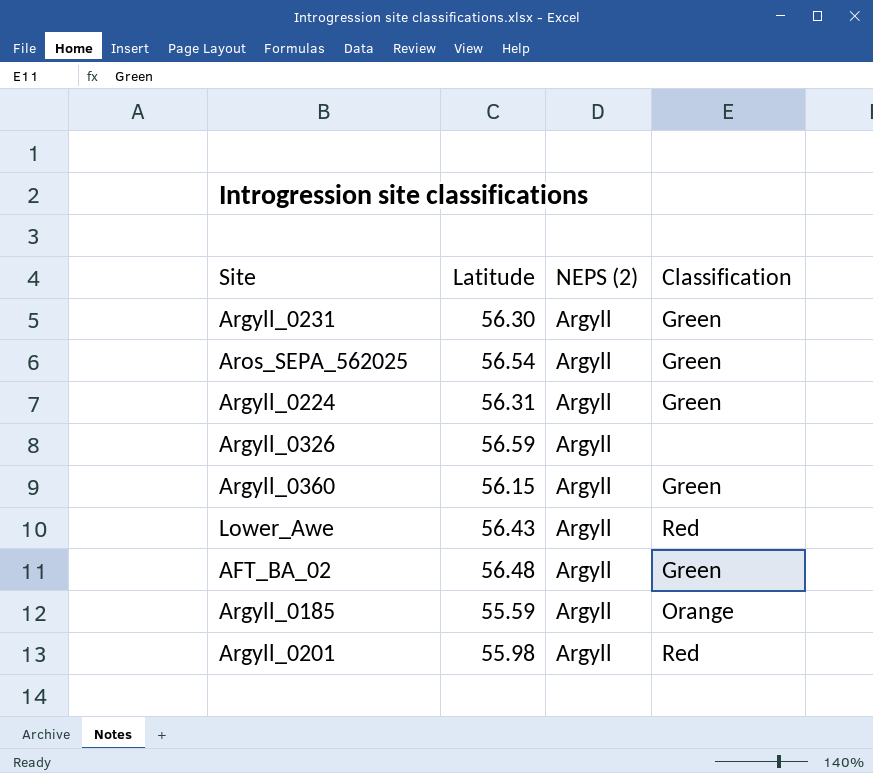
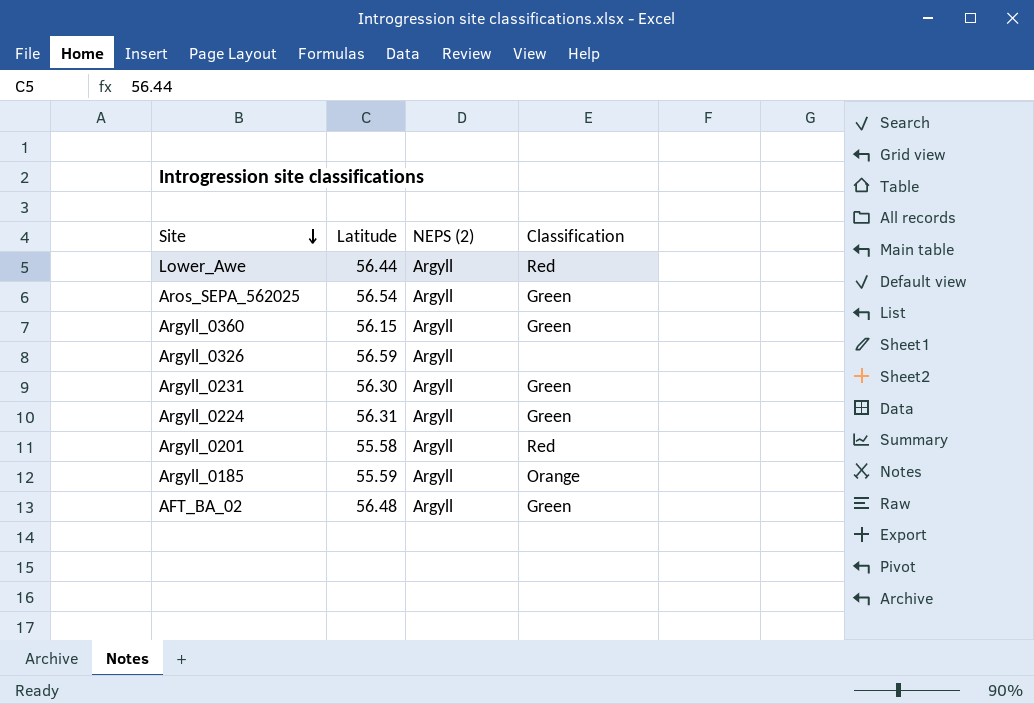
row order: none -> Site descending
Lower_Awe | Latitude: 56.43 -> 56.44
Argyll_0201 | Latitude: 55.98 -> 55.58

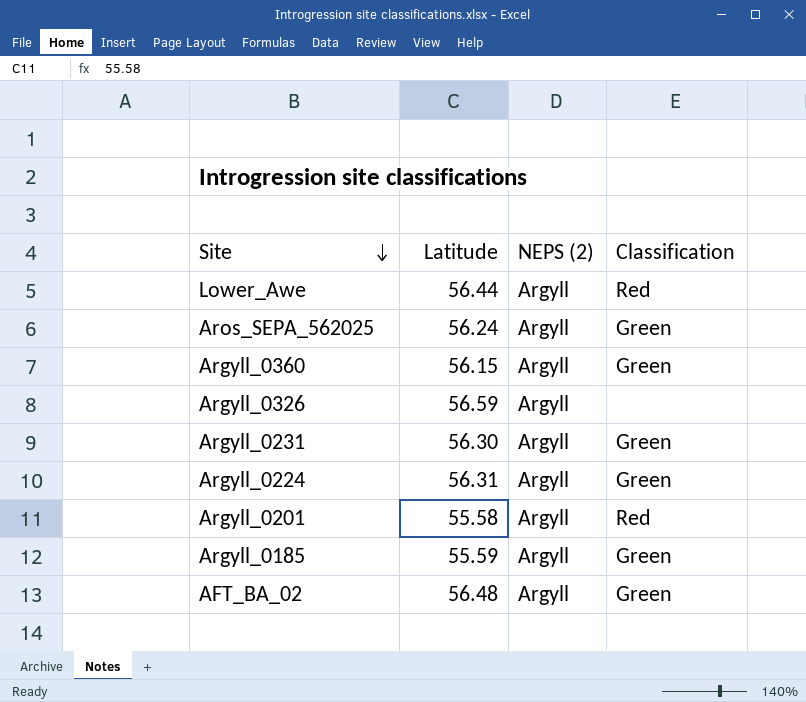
Aros_SEPA_562025 | Latitude: 56.54 -> 56.24
Argyll_0185 | Classification: Orange -> Green

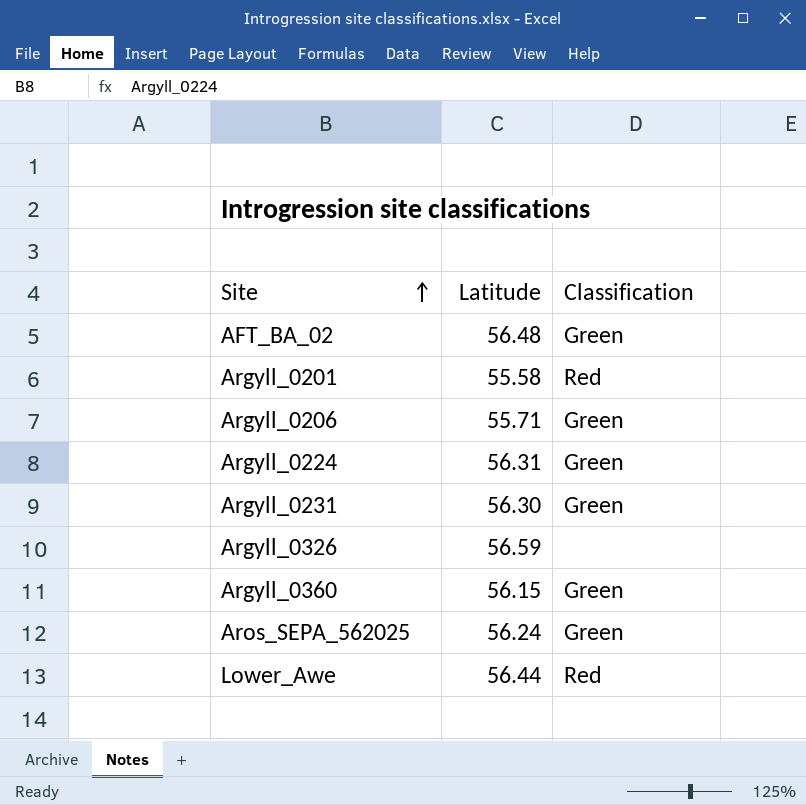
row order: Site descending -> Site ascending
column NEPS (2) | position: 3 -> none
row Argyll_0185: 55.59 | Argyll | Green -> none
row Argyll_0206: none -> 55.71 | Green

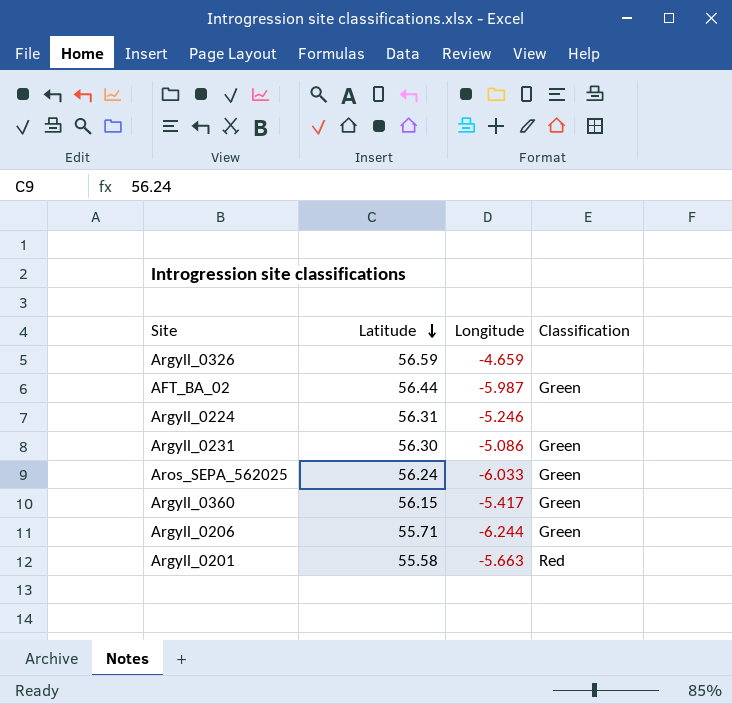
row order: Site ascending -> Latitude descending
column Longitude | position: none -> 3
row Lower_Awe: 56.44 | Red -> none
AFT_BA_02 | Latitude: 56.48 -> 56.44
Argyll_0224 | Classification: Green -> none

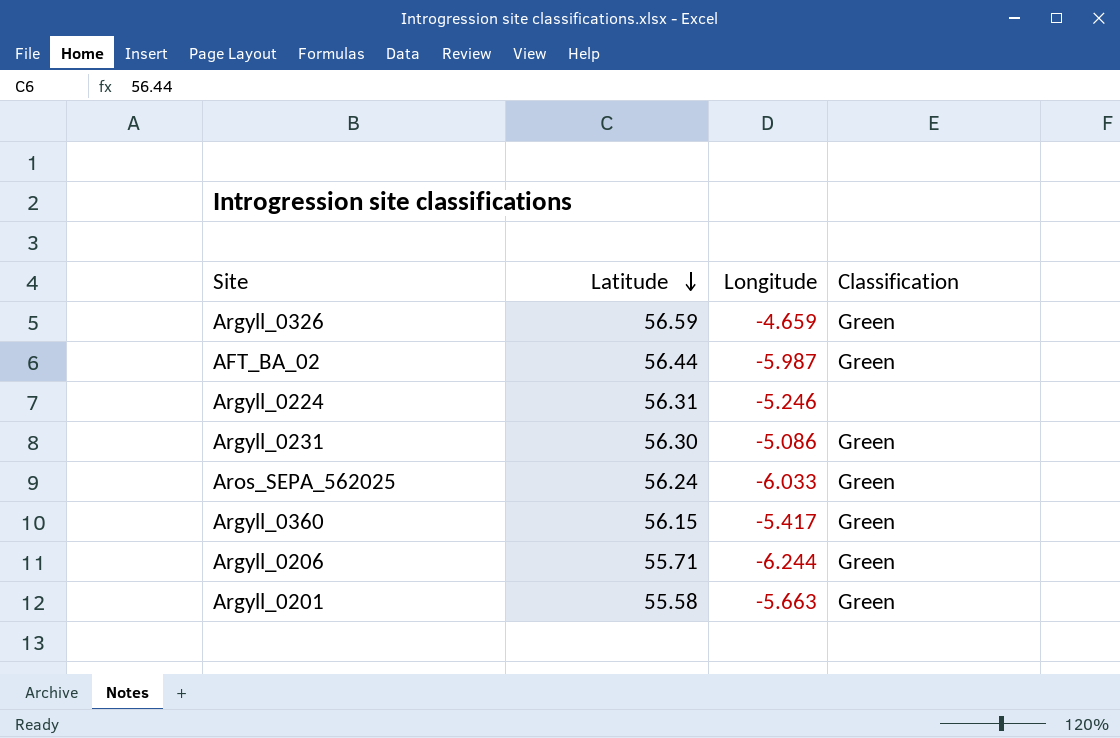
Argyll_0326 | Classification: none -> Green
Argyll_0201 | Classification: Red -> Green

